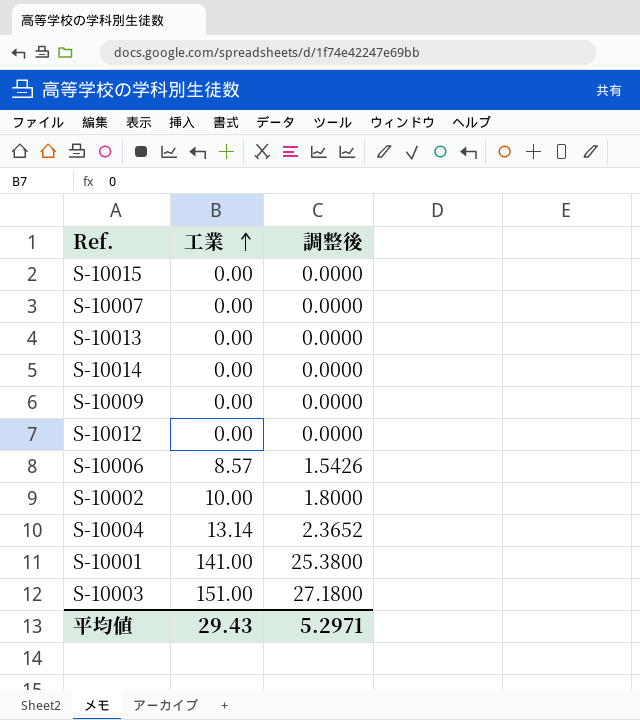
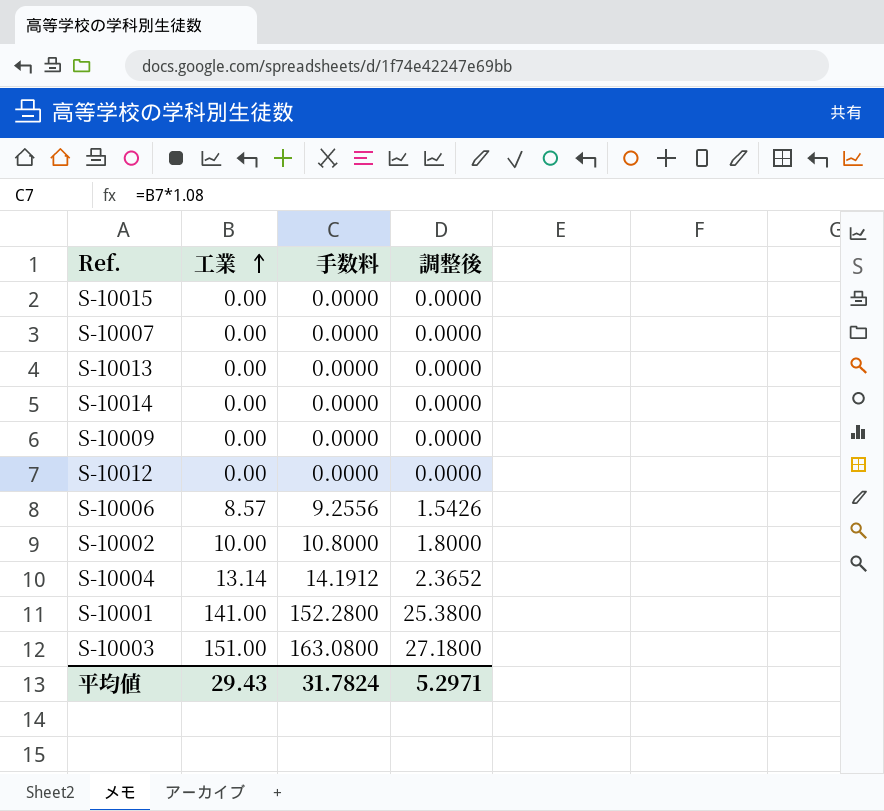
column 手数料 | formula: none -> [工業] * 1.08

